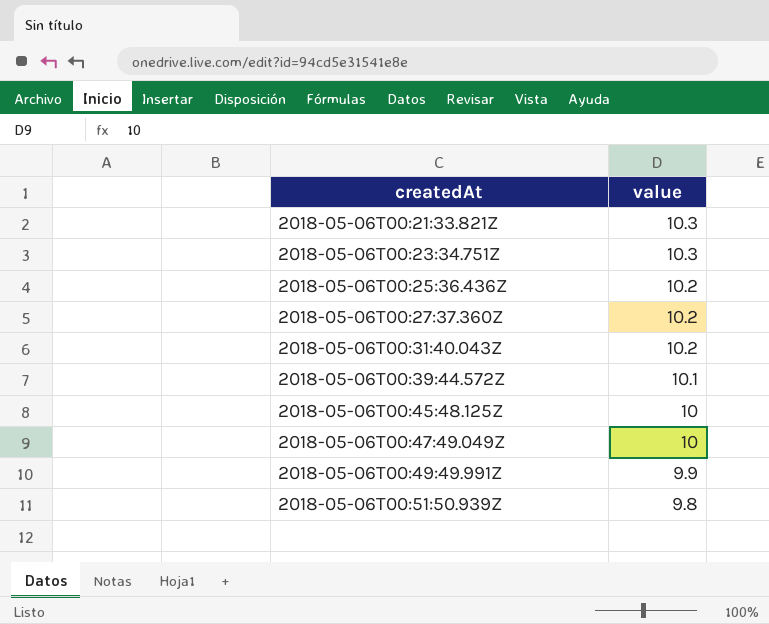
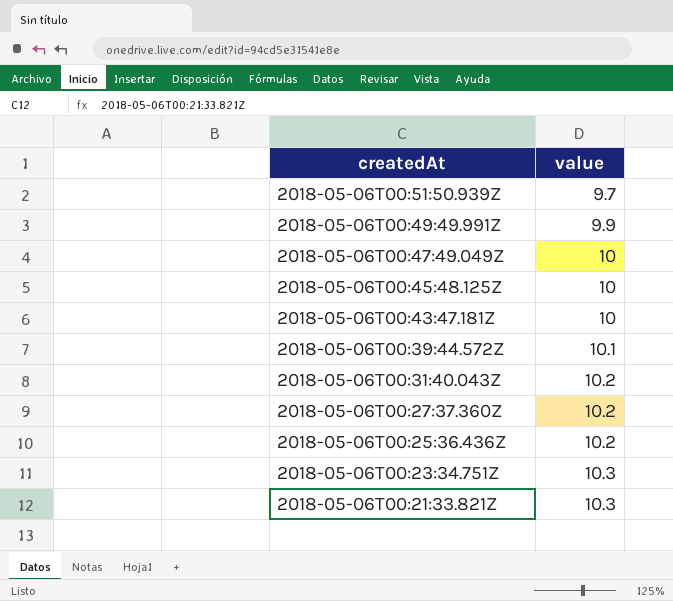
row order: createdAt ascending -> createdAt descending
2018-05-06T00:51:50.939Z | value: 9.8 -> 9.7
row 2018-05-06T00:43:47.181Z: none -> 10

